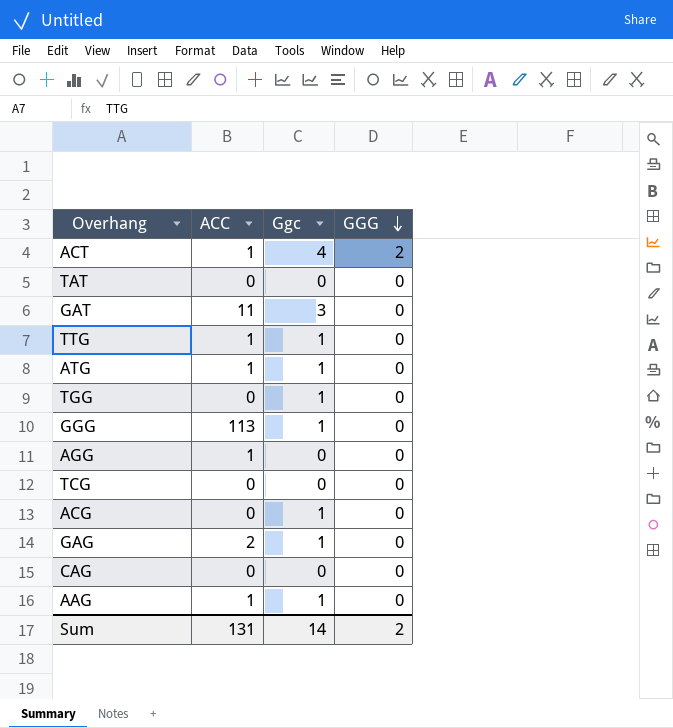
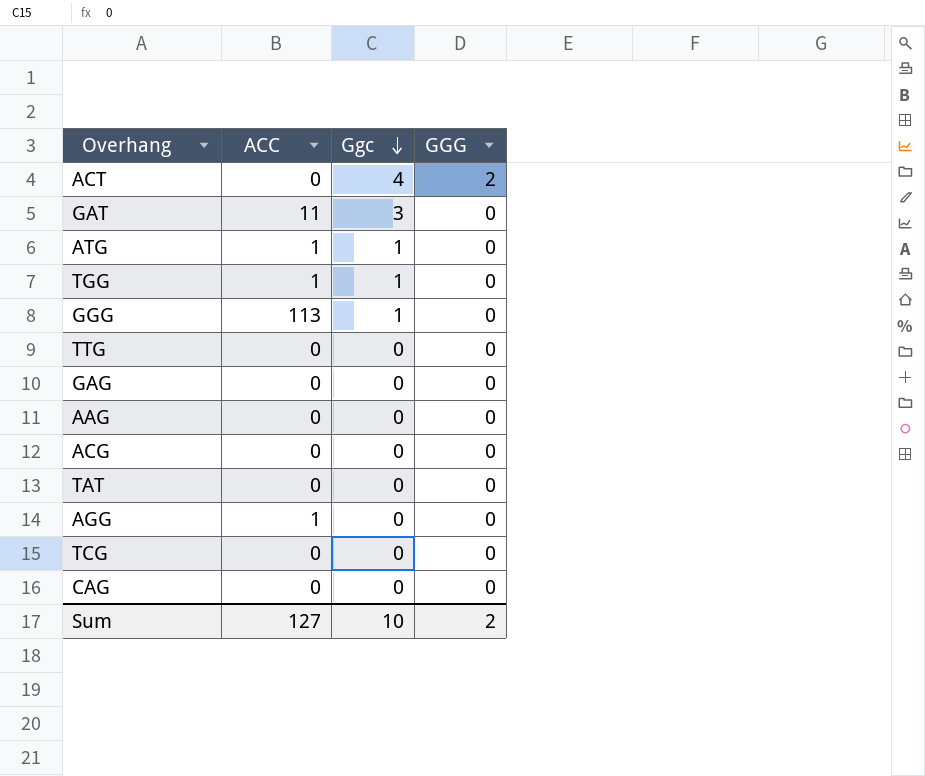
row order: GGG descending -> Ggc descending
ACT | ACC: 1 -> 0
TGG | ACC: 0 -> 1
TTG | ACC: 1 -> 0
TTG | Ggc: 1 -> 0
GAG | ACC: 2 -> 0
GAG | Ggc: 1 -> 0
AAG | ACC: 1 -> 0
AAG | Ggc: 1 -> 0
ACG | Ggc: 1 -> 0
Sum | ACC: 131 -> 127
Sum | Ggc: 14 -> 10

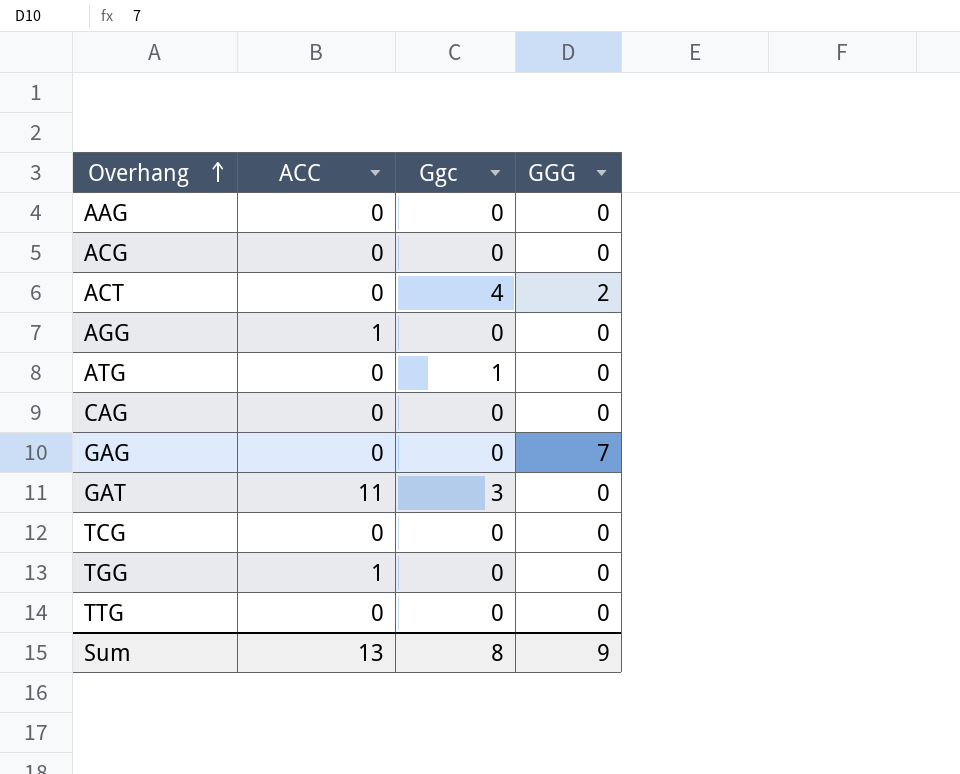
row order: Ggc descending -> Overhang ascending
row GGG: 113 | 1 | 0 -> none
row TAT: 0 | 0 | 0 -> none
ATG | ACC: 1 -> 0
GAG | GGG: 0 -> 7
TGG | Ggc: 1 -> 0
Sum | ACC: 127 -> 13
Sum | Ggc: 10 -> 8
Sum | GGG: 2 -> 9

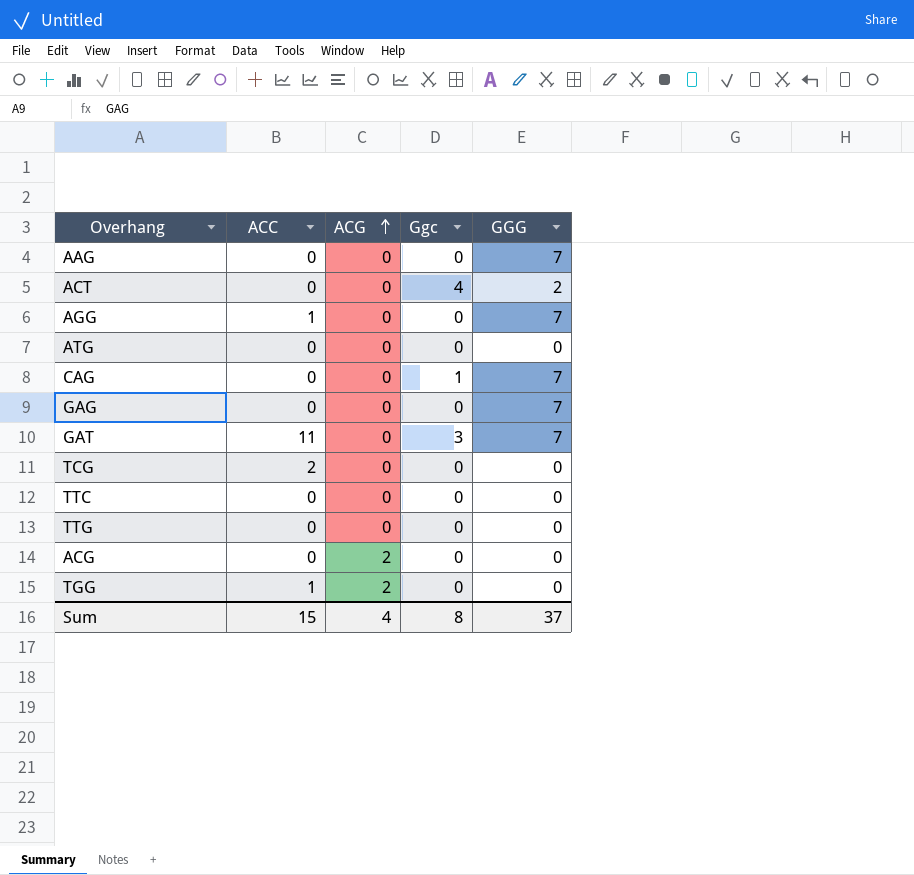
row order: Overhang ascending -> ACG ascending
column ACG | position: none -> 3
AAG | GGG: 0 -> 7
AGG | GGG: 0 -> 7
ATG | Ggc: 1 -> 0
CAG | Ggc: 0 -> 1
CAG | GGG: 0 -> 7
GAT | GGG: 0 -> 7
TCG | ACC: 0 -> 2
row TTC: none -> 0 | 0 | 0 | 0
Sum | ACC: 13 -> 15
Sum | GGG: 9 -> 37

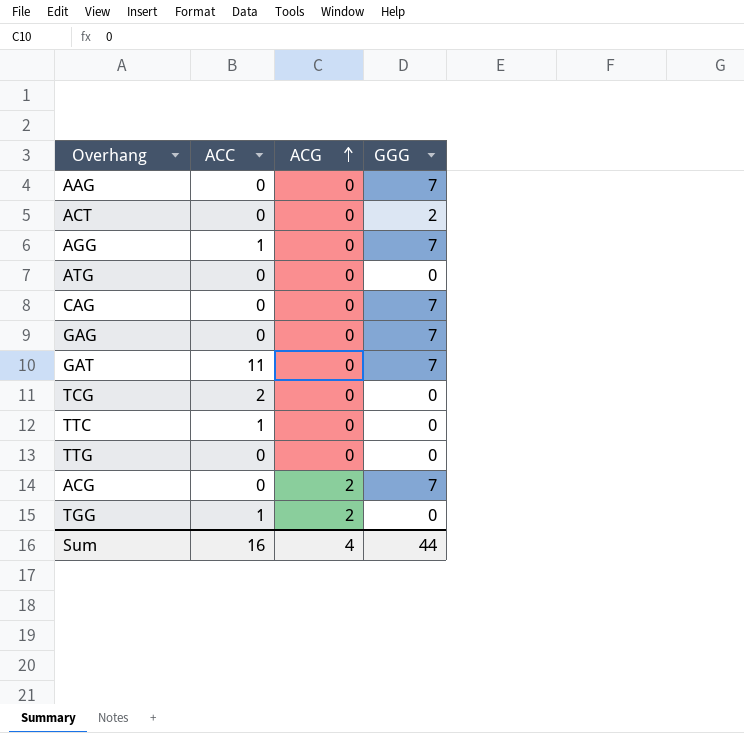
column Ggc | position: 4 -> none
TTC | ACC: 0 -> 1
ACG | GGG: 0 -> 7
Sum | ACC: 15 -> 16
Sum | GGG: 37 -> 44

